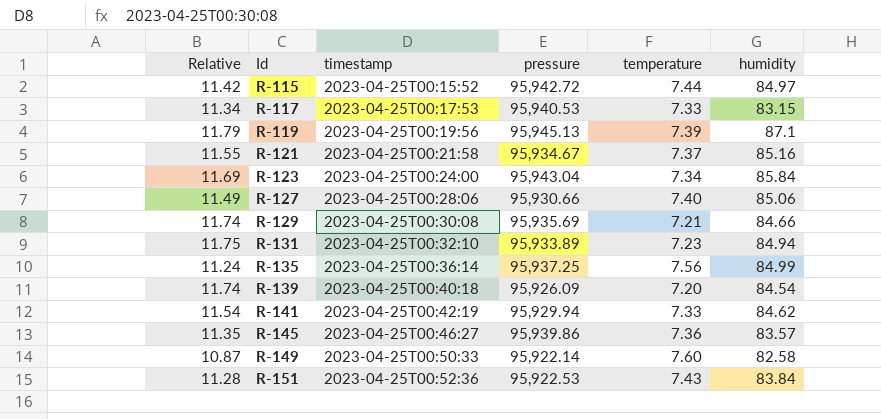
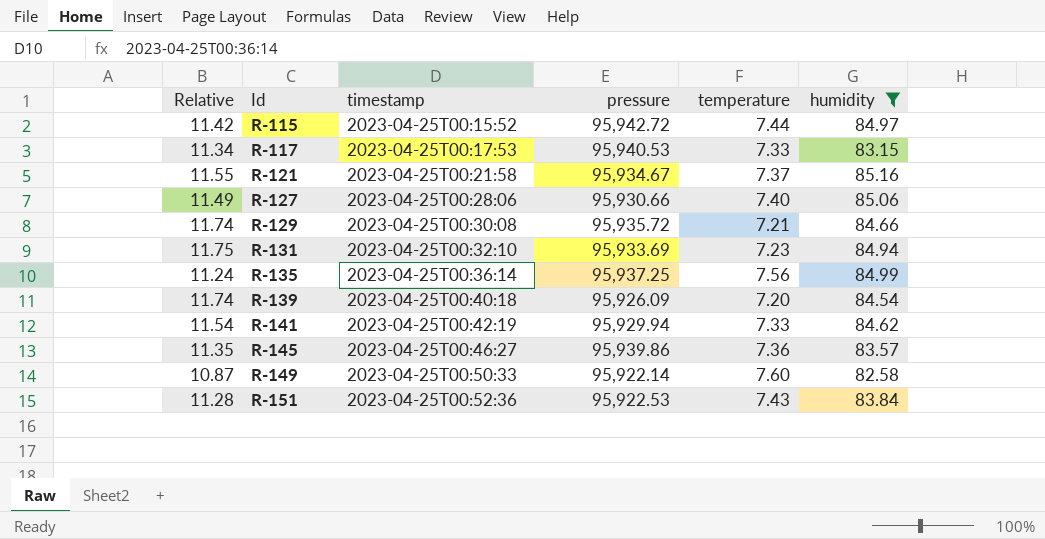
filter: none -> humidity <= 85.16
R-129 | pressure: 95,935.69 -> 95,935.72
R-131 | pressure: 95,933.89 -> 95,933.69

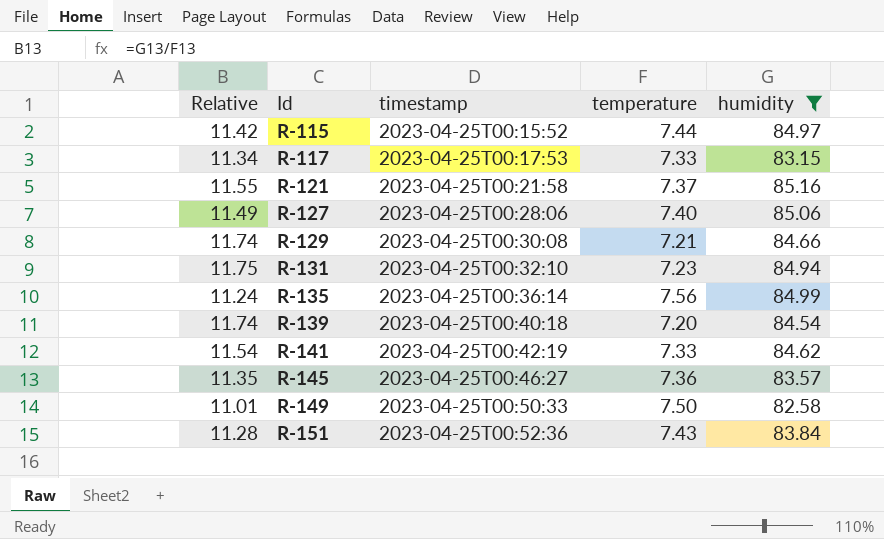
column pressure | position: 4 -> none
R-149 | Relative: 10.87 -> 11.01
R-149 | temperature: 7.60 -> 7.50

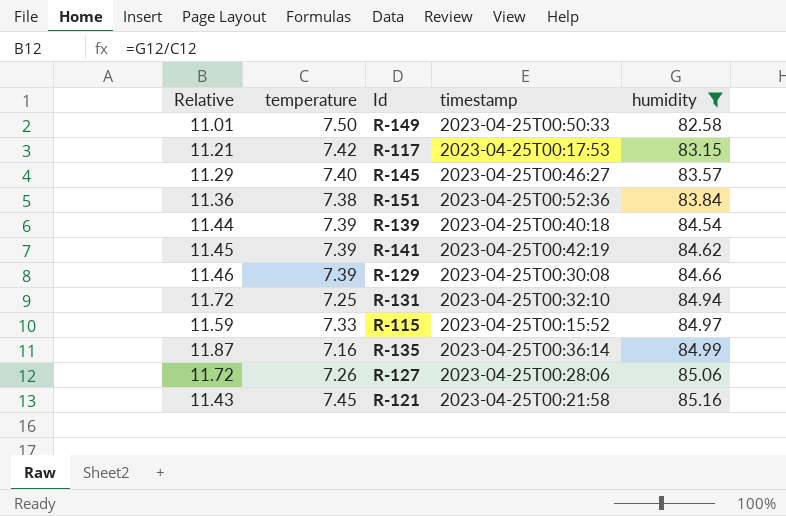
row order: Id ascending -> humidity ascending
column temperature | position: 4 -> 2
R-117 | Relative: 11.34 -> 11.21
R-117 | temperature: 7.33 -> 7.42
R-145 | Relative: 11.35 -> 11.29
R-145 | temperature: 7.36 -> 7.40
R-151 | Relative: 11.28 -> 11.36
R-151 | temperature: 7.43 -> 7.38
R-139 | Relative: 11.74 -> 11.44
R-139 | temperature: 7.20 -> 7.39
R-141 | Relative: 11.54 -> 11.45
R-141 | temperature: 7.33 -> 7.39
R-129 | Relative: 11.74 -> 11.46
R-129 | temperature: 7.21 -> 7.39
R-131 | Relative: 11.75 -> 11.72
R-131 | temperature: 7.23 -> 7.25
R-115 | Relative: 11.42 -> 11.59
R-115 | temperature: 7.44 -> 7.33
R-135 | Relative: 11.24 -> 11.87
R-135 | temperature: 7.56 -> 7.16
R-127 | Relative: 11.49 -> 11.72
R-127 | temperature: 7.40 -> 7.26
R-121 | Relative: 11.55 -> 11.43
R-121 | temperature: 7.37 -> 7.45

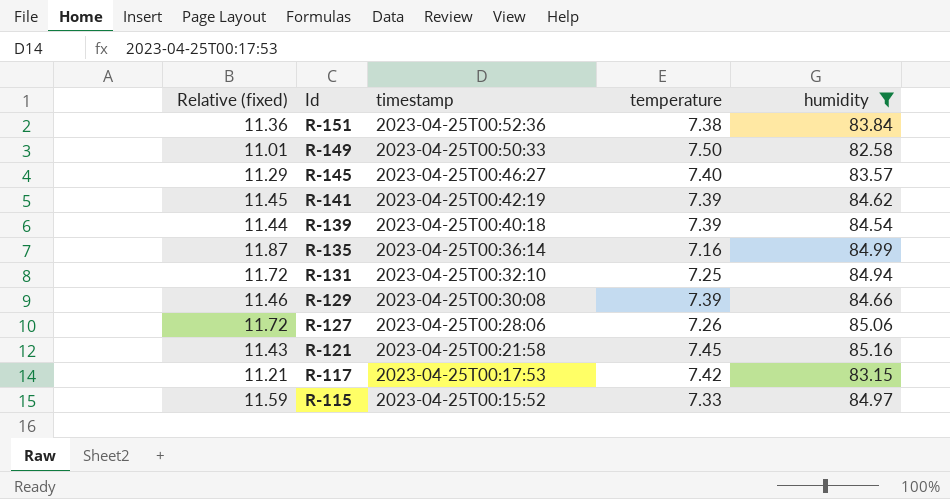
row order: humidity ascending -> Id descending
column name: Relative -> Relative (fixed)
column temperature | position: 2 -> 4

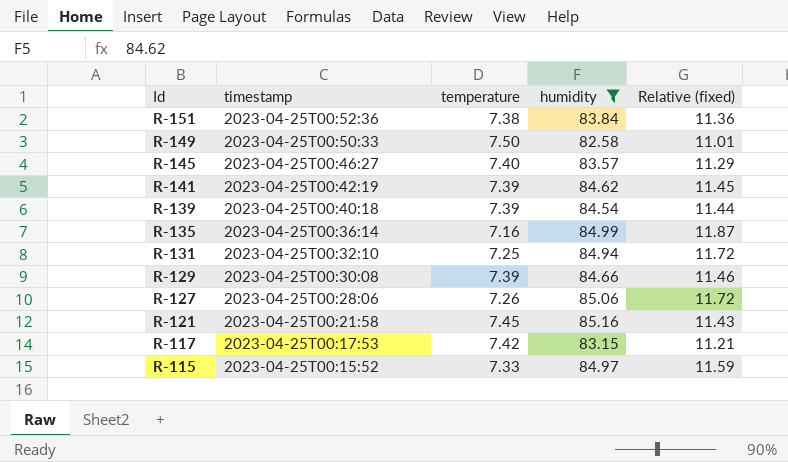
column Relative (fixed) | position: 1 -> 5

